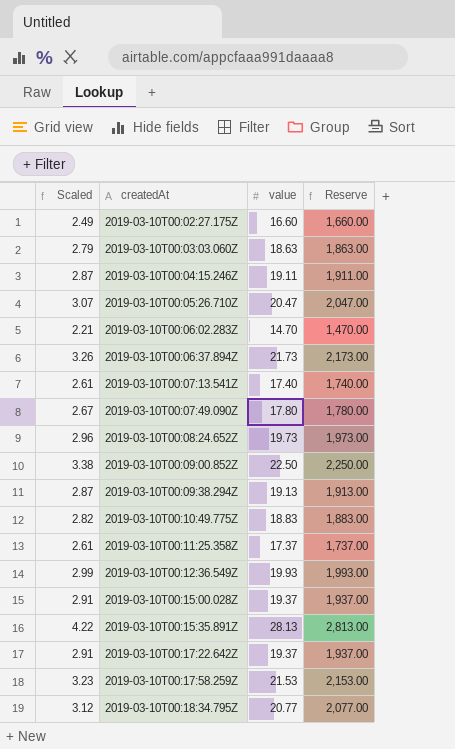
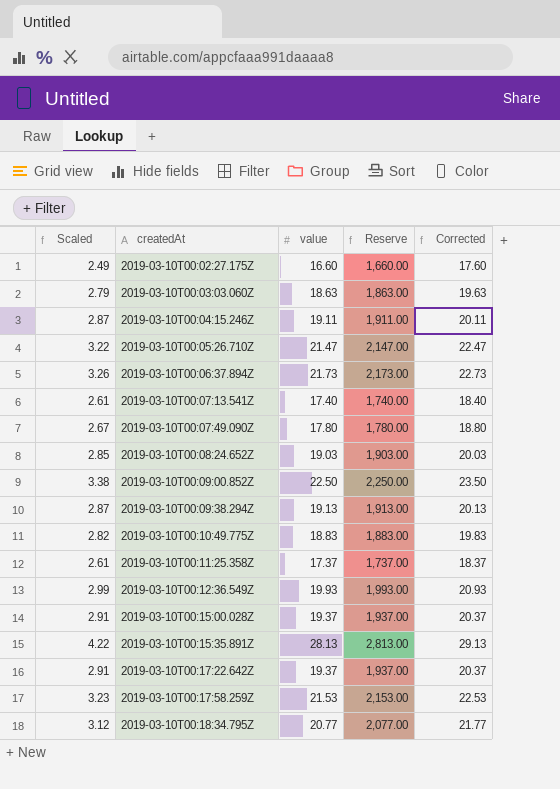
column Corrected | formula: none -> [value] + 1
row 2019-03-10T00:06:02.283Z: 2.21 | 14.70 | 1,470.00 -> none
2019-03-10T00:05:26.710Z | Scaled: 3.07 -> 3.22
2019-03-10T00:05:26.710Z | value: 20.47 -> 21.47
2019-03-10T00:05:26.710Z | Reserve: 2,047.00 -> 2,147.00
2019-03-10T00:08:24.652Z | Scaled: 2.96 -> 2.85
2019-03-10T00:08:24.652Z | value: 19.73 -> 19.03
2019-03-10T00:08:24.652Z | Reserve: 1,973.00 -> 1,903.00

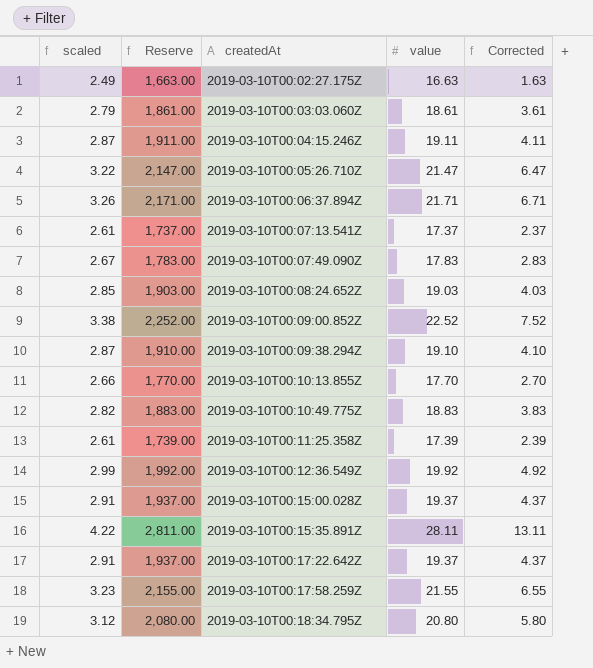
column name: Scaled -> scaled
column Reserve | position: 4 -> 2
column Corrected | formula: [value] + 1 -> [value] - 15
2019-03-10T00:02:27.175Z | Reserve: 1,660.00 -> 1,663.00
2019-03-10T00:02:27.175Z | value: 16.60 -> 16.63
2019-03-10T00:03:03.060Z | Reserve: 1,863.00 -> 1,861.00
2019-03-10T00:03:03.060Z | value: 18.63 -> 18.61
2019-03-10T00:06:37.894Z | Reserve: 2,173.00 -> 2,171.00
2019-03-10T00:06:37.894Z | value: 21.73 -> 21.71
2019-03-10T00:07:13.541Z | Reserve: 1,740.00 -> 1,737.00
2019-03-10T00:07:13.541Z | value: 17.40 -> 17.37
2019-03-10T00:07:49.090Z | Reserve: 1,780.00 -> 1,783.00
2019-03-10T00:07:49.090Z | value: 17.80 -> 17.83
2019-03-10T00:09:00.852Z | Reserve: 2,250.00 -> 2,252.00
2019-03-10T00:09:00.852Z | value: 22.50 -> 22.52
2019-03-10T00:09:38.294Z | Reserve: 1,913.00 -> 1,910.00
2019-03-10T00:09:38.294Z | value: 19.13 -> 19.10
row 2019-03-10T00:10:13.855Z: none -> 2.66 | 1,770.00 | 17.70 | 2.70
2019-03-10T00:11:25.358Z | Reserve: 1,737.00 -> 1,739.00
2019-03-10T00:11:25.358Z | value: 17.37 -> 17.39
2019-03-10T00:12:36.549Z | Reserve: 1,993.00 -> 1,992.00
2019-03-10T00:12:36.549Z | value: 19.93 -> 19.92
2019-03-10T00:15:35.891Z | Reserve: 2,813.00 -> 2,811.00
2019-03-10T00:15:35.891Z | value: 28.13 -> 28.11
2019-03-10T00:17:58.259Z | Reserve: 2,153.00 -> 2,155.00
2019-03-10T00:17:58.259Z | value: 21.53 -> 21.55
2019-03-10T00:18:34.795Z | Reserve: 2,077.00 -> 2,080.00
2019-03-10T00:18:34.795Z | value: 20.77 -> 20.80

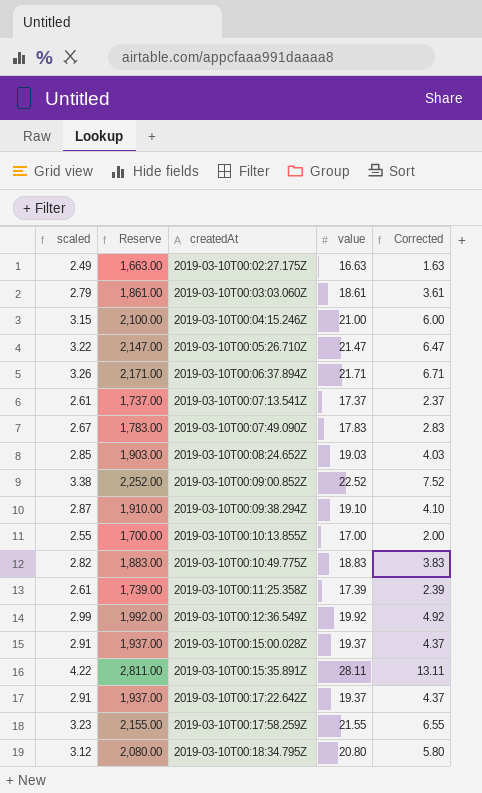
2019-03-10T00:04:15.246Z | scaled: 2.87 -> 3.15
2019-03-10T00:04:15.246Z | Reserve: 1,911.00 -> 2,100.00
2019-03-10T00:04:15.246Z | value: 19.11 -> 21.00
2019-03-10T00:04:15.246Z | Corrected: 4.11 -> 6.00
2019-03-10T00:10:13.855Z | scaled: 2.66 -> 2.55
2019-03-10T00:10:13.855Z | Reserve: 1,770.00 -> 1,700.00
2019-03-10T00:10:13.855Z | value: 17.70 -> 17.00
2019-03-10T00:10:13.855Z | Corrected: 2.70 -> 2.00

